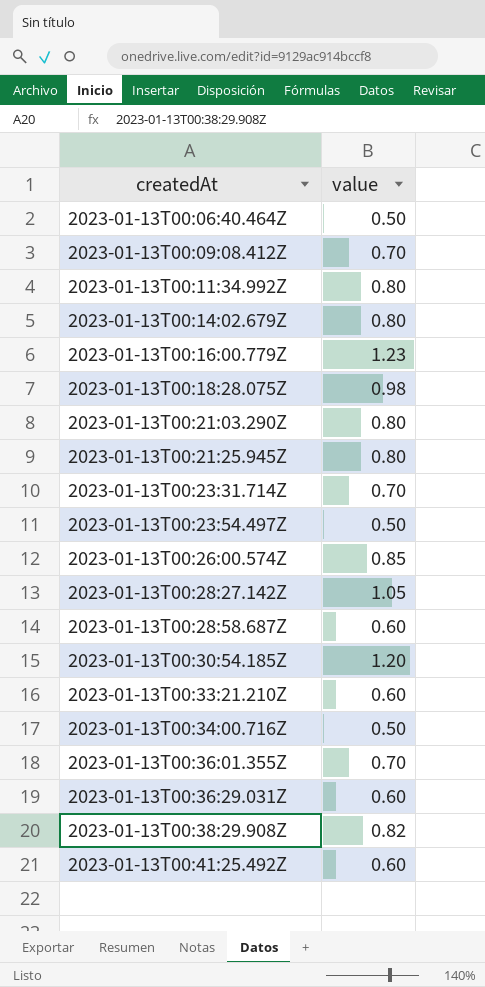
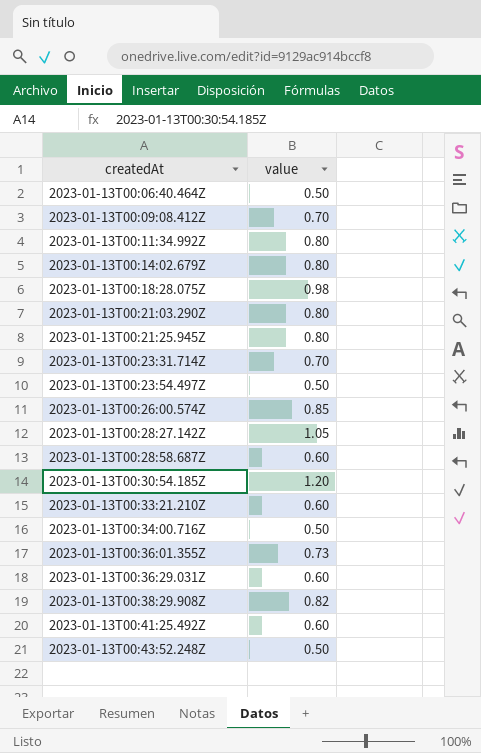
row 2023-01-13T00:16:00.779Z: 1.23 -> none
2023-01-13T00:36:01.355Z | value: 0.70 -> 0.73
row 2023-01-13T00:43:52.248Z: none -> 0.50

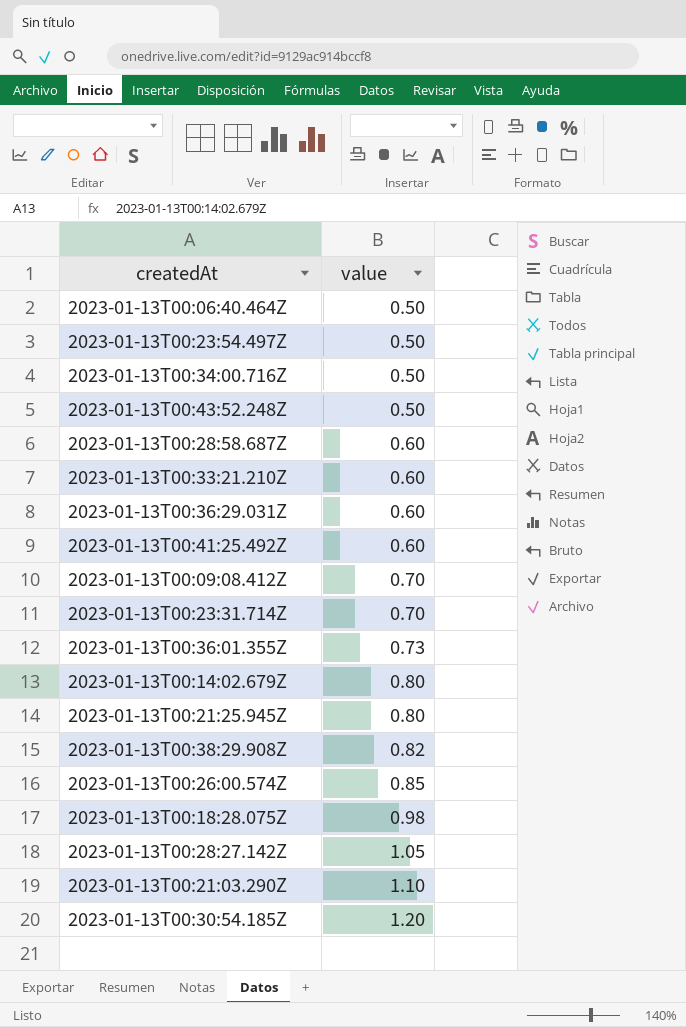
row order: createdAt ascending -> value ascending
row 2023-01-13T00:11:34.992Z: 0.80 -> none
2023-01-13T00:21:03.290Z | value: 0.80 -> 1.10

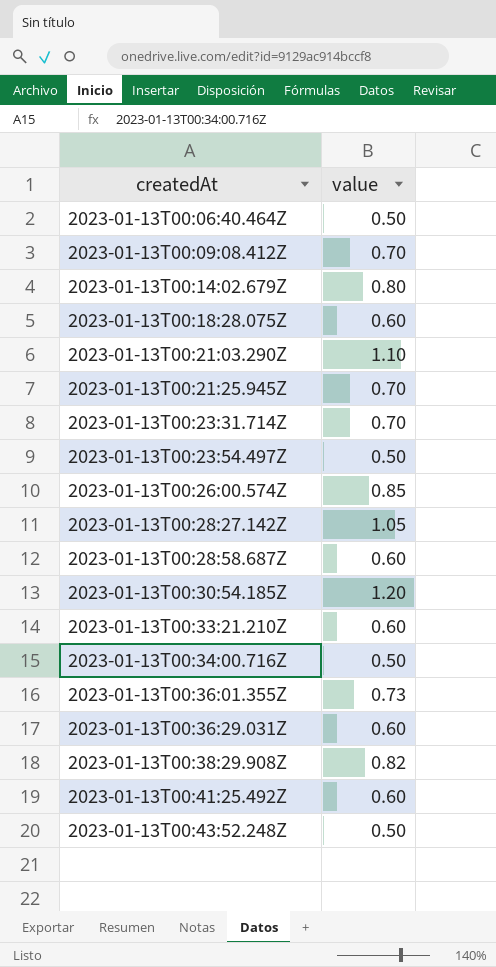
row order: value ascending -> createdAt ascending
2023-01-13T00:18:28.075Z | value: 0.98 -> 0.60
2023-01-13T00:21:25.945Z | value: 0.80 -> 0.70

